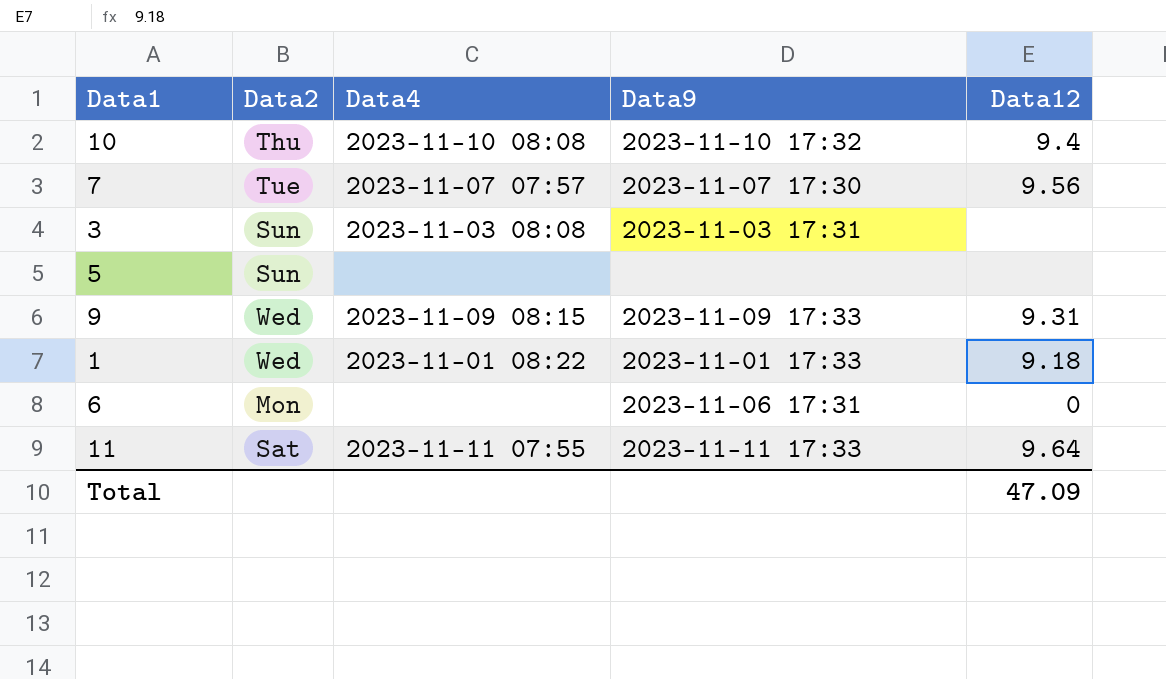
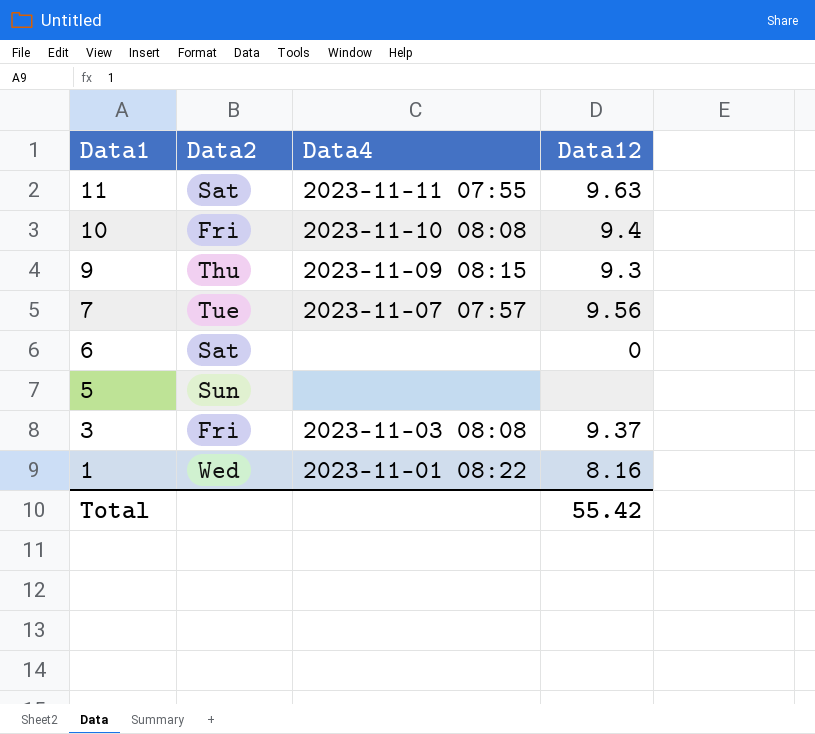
row order: none -> Data1 descending
column Data9 | position: 4 -> none
11 | Data12: 9.64 -> 9.63
10 | Data2: Thu -> Fri
9 | Data2: Wed -> Thu
9 | Data12: 9.31 -> 9.3
6 | Data2: Mon -> Sat
3 | Data2: Sun -> Fri
3 | Data12: none -> 9.37
1 | Data12: 9.18 -> 8.16
Total | Data12: 47.09 -> 55.42

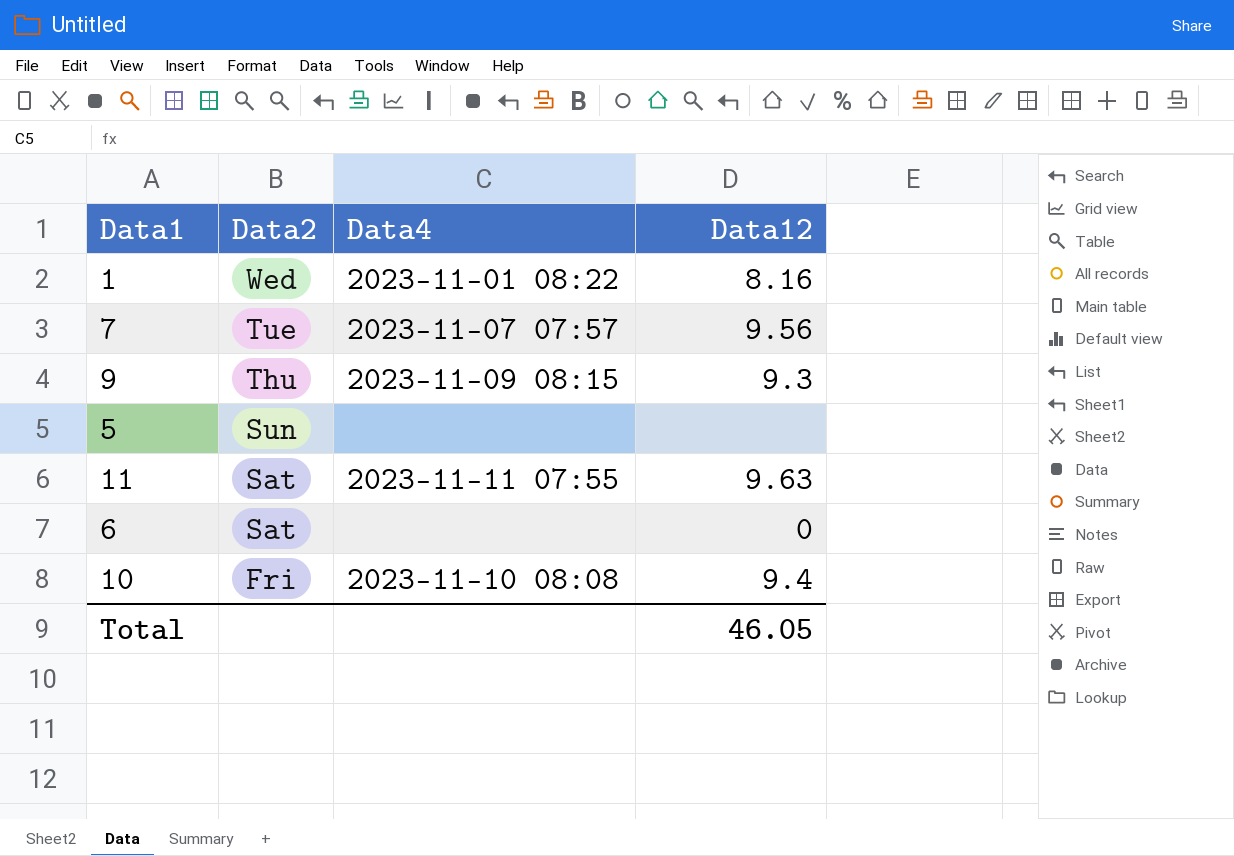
row order: Data1 descending -> Data2 descending
row 3: Fri | 2023-11-03 08:08 | 9.37 -> none
Total | Data12: 55.42 -> 46.05

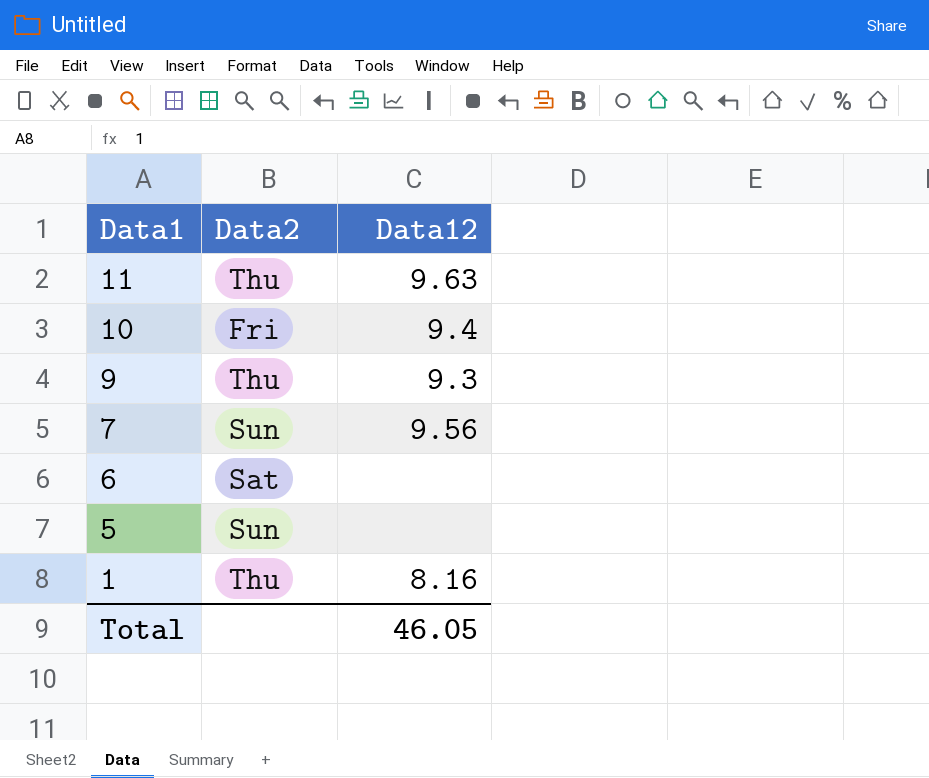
row order: Data2 descending -> Data1 descending
column Data4 | position: 3 -> none
11 | Data2: Sat -> Thu
7 | Data2: Tue -> Sun
6 | Data12: 0 -> none
1 | Data2: Wed -> Thu

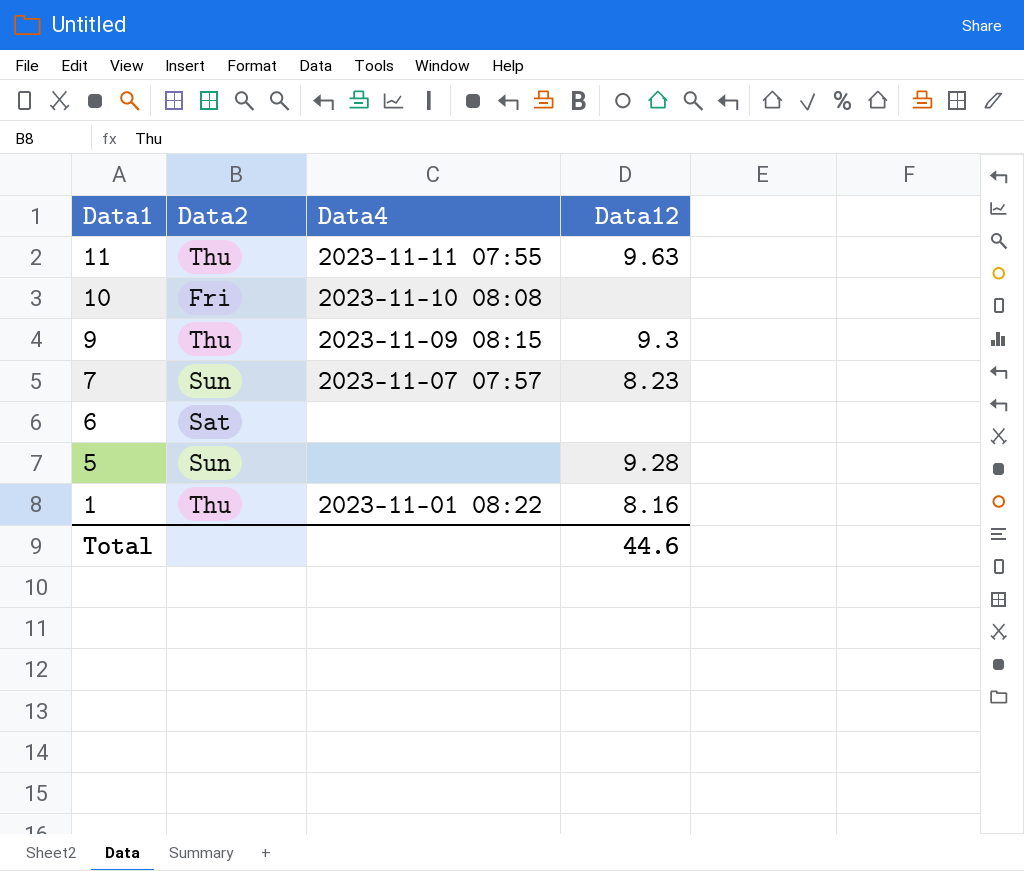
column Data4 | position: none -> 3
10 | Data12: 9.4 -> none
7 | Data12: 9.56 -> 8.23
5 | Data12: none -> 9.28
Total | Data12: 46.05 -> 44.6

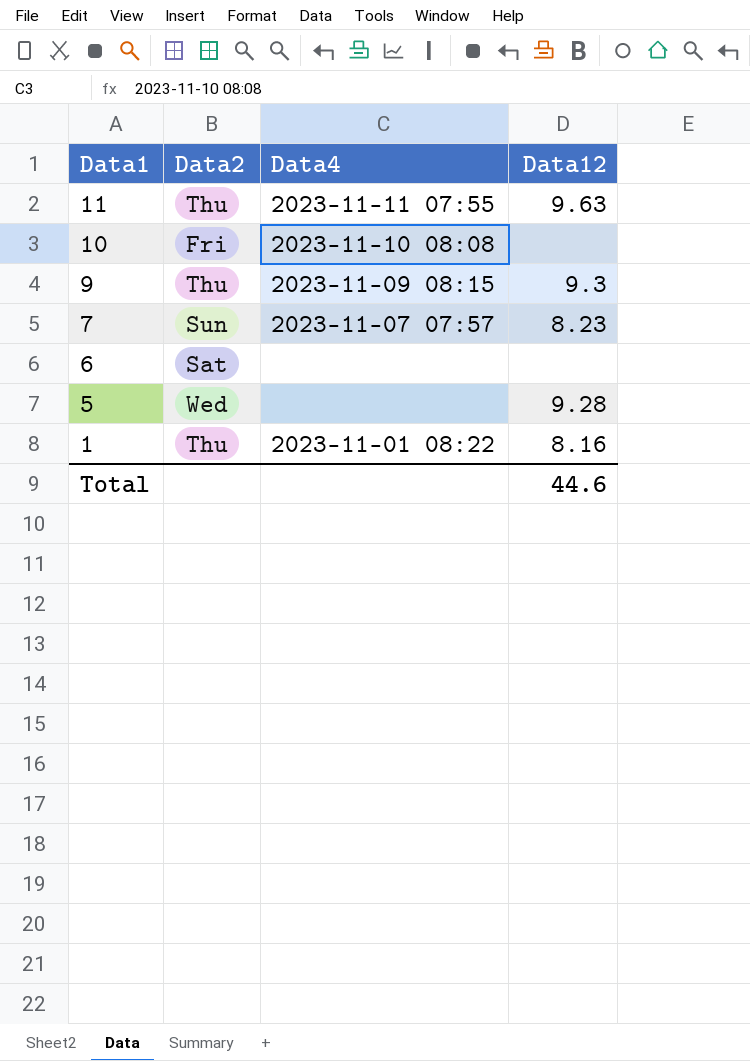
5 | Data2: Sun -> Wed

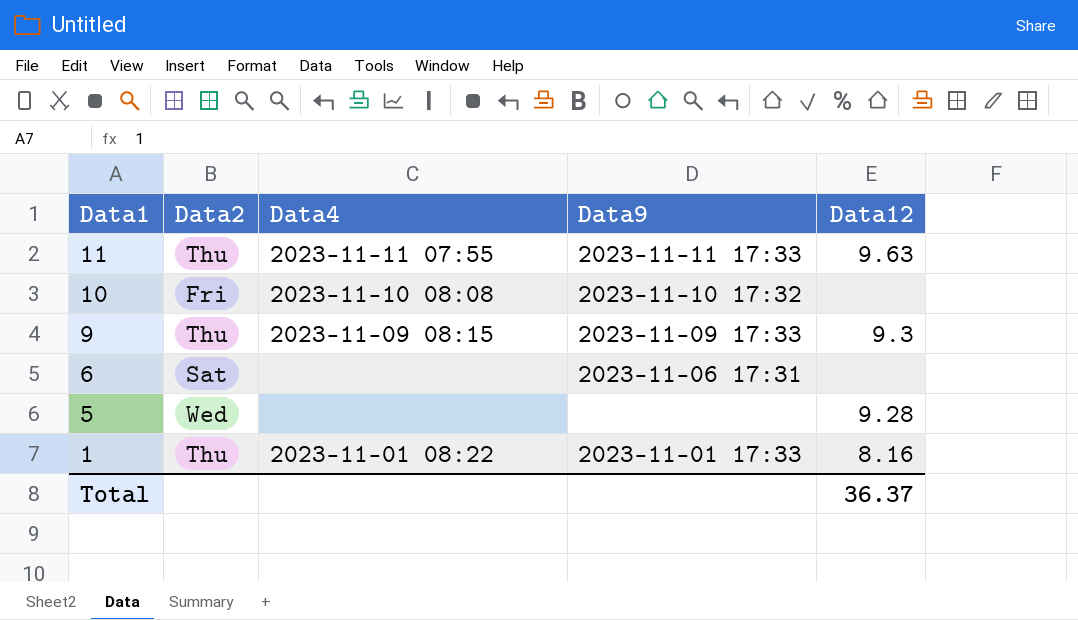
column Data9 | position: none -> 4
row 7: Sun | 2023-11-07 07:57 | 8.23 -> none
Total | Data12: 44.6 -> 36.37

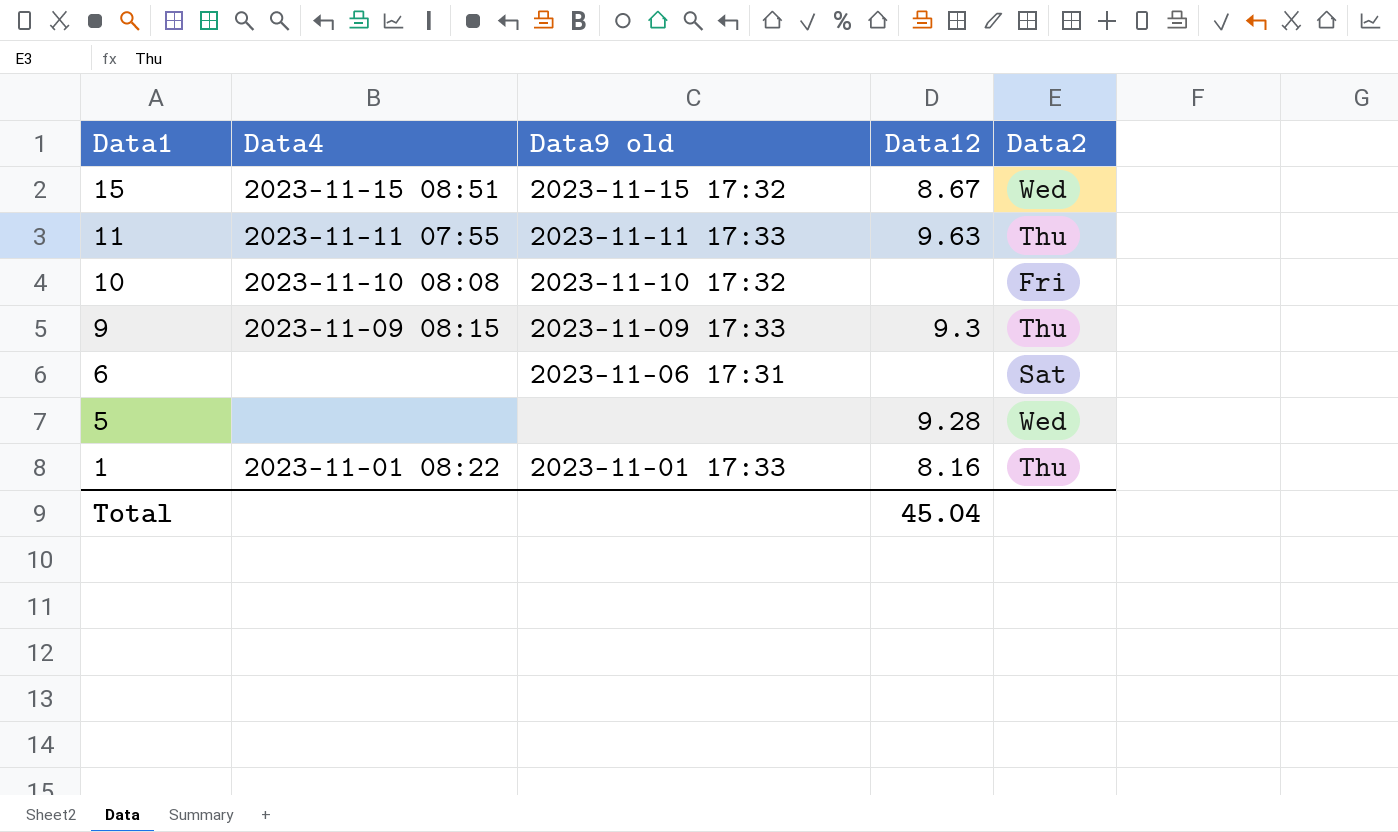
column name: Data9 -> Data9 old
column Data2 | position: 2 -> 5
row 15: none -> 2023-11-15 08:51 | 2023-11-15 17:32 | 8.67 | Wed
Total | Data12: 36.37 -> 45.04

